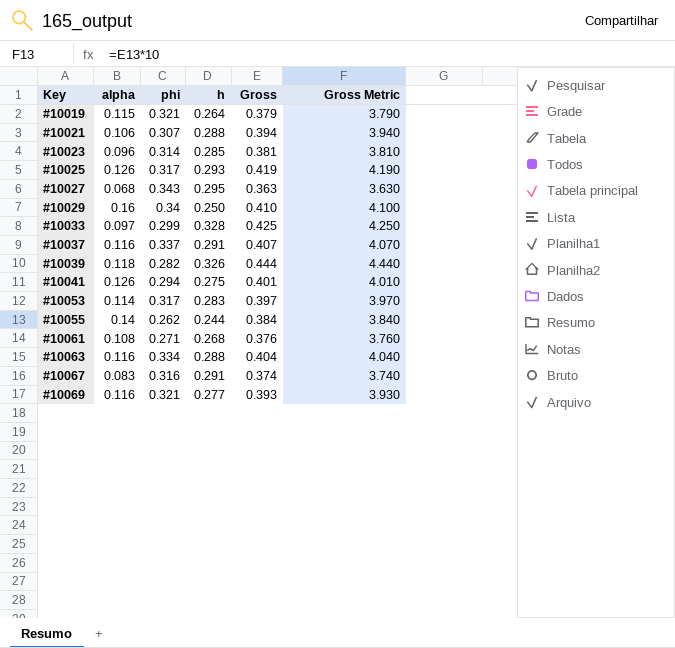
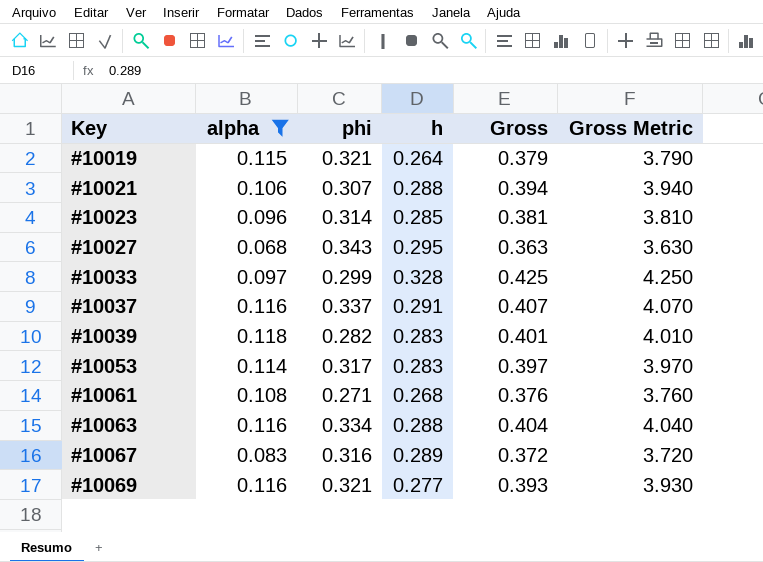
filter: none -> alpha <= 0.118
#10039 | h: 0.326 -> 0.283
#10039 | Gross: 0.444 -> 0.401
#10039 | Gross Metric: 4.440 -> 4.010
#10067 | h: 0.291 -> 0.289
#10067 | Gross: 0.374 -> 0.372
#10067 | Gross Metric: 3.740 -> 3.720

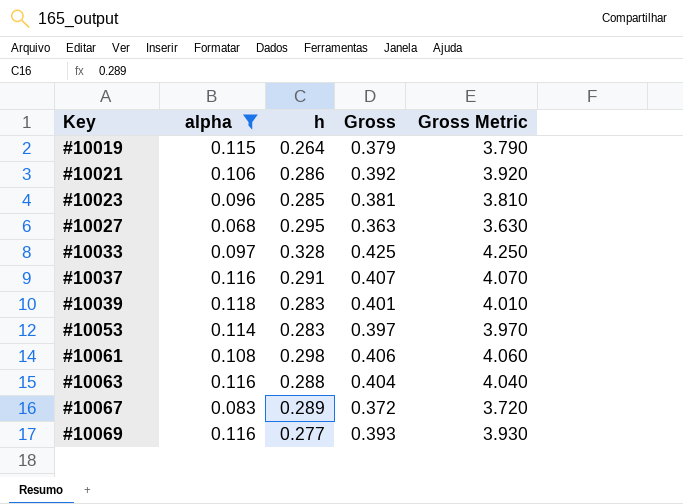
column phi | position: 3 -> none
#10021 | h: 0.288 -> 0.286
#10021 | Gross: 0.394 -> 0.392
#10021 | Gross Metric: 3.940 -> 3.920
#10061 | h: 0.268 -> 0.298
#10061 | Gross: 0.376 -> 0.406
#10061 | Gross Metric: 3.760 -> 4.060

